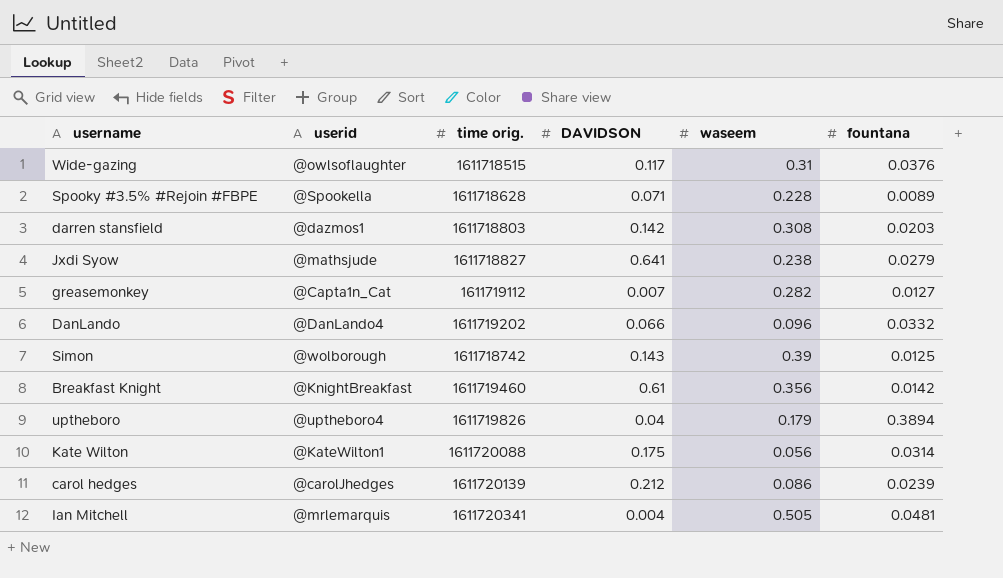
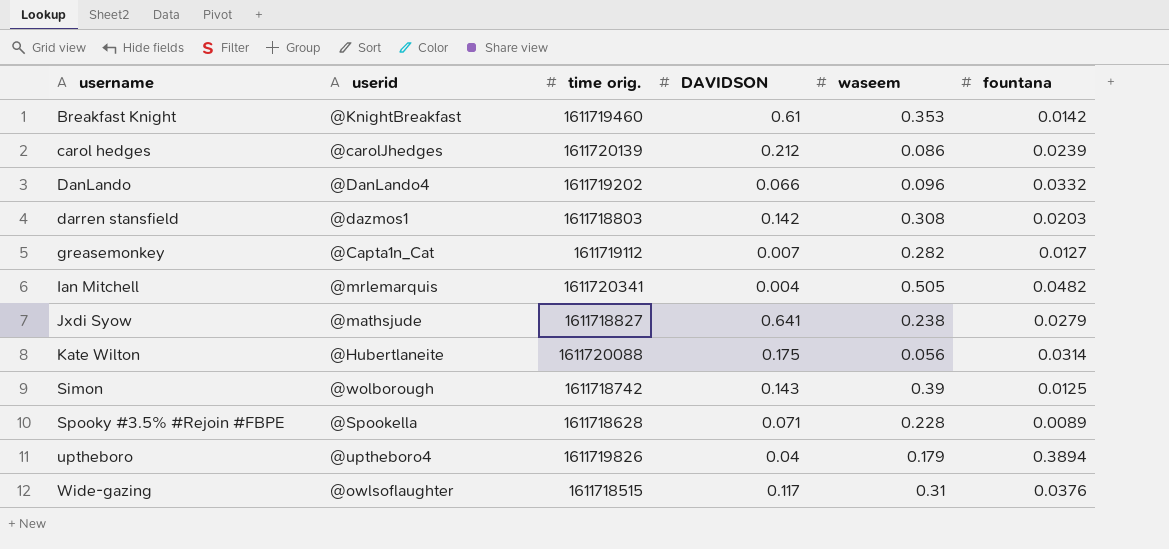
row order: none -> username ascending
Breakfast Knight | waseem: 0.356 -> 0.353
Ian Mitchell | fountana: 0.0481 -> 0.0482
Kate Wilton | userid: @KateWilton1 -> @Hubertlaneite

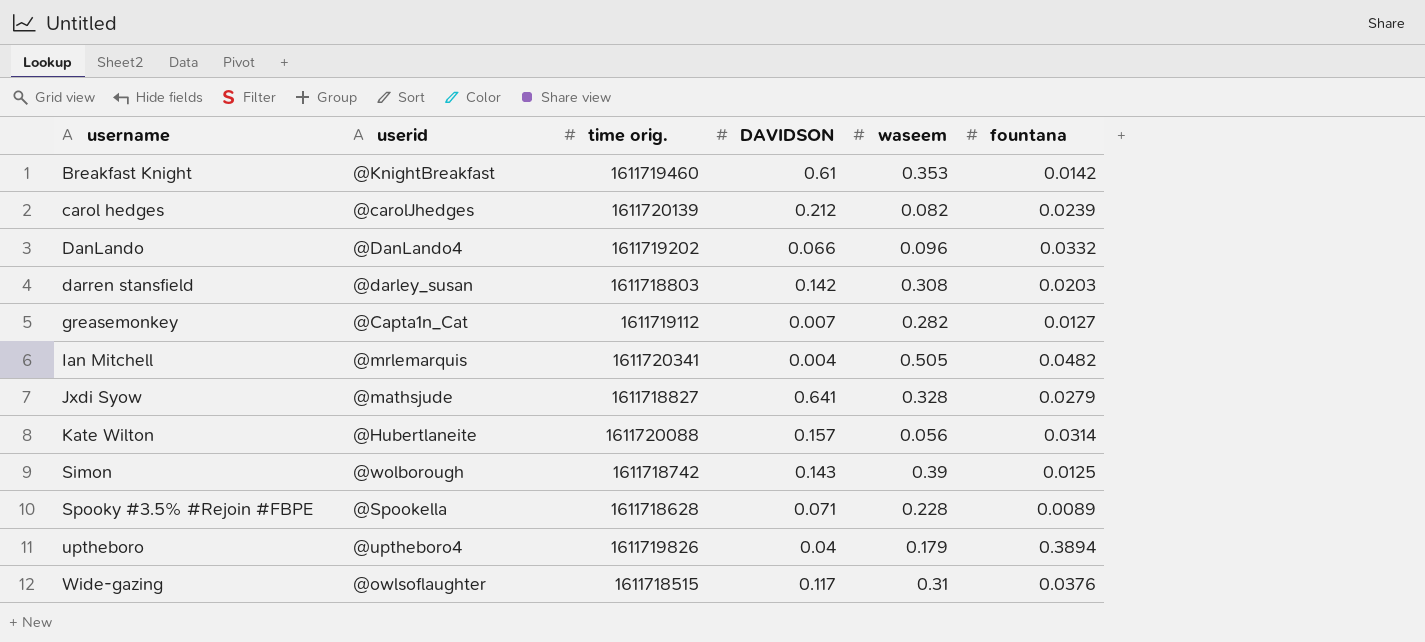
carol hedges | waseem: 0.086 -> 0.082
darren stansfield | userid: @dazmos1 -> @darley_susan
Jxdi Syow | waseem: 0.238 -> 0.328
Kate Wilton | DAVIDSON: 0.175 -> 0.157

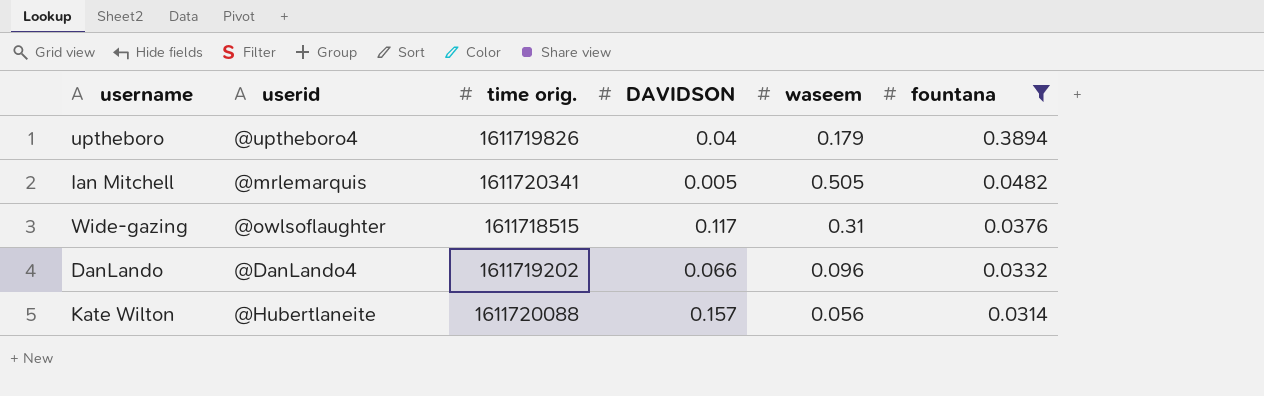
filter: none -> fountana >= 0.0314
row order: username ascending -> fountana descending
Ian Mitchell | DAVIDSON: 0.004 -> 0.005

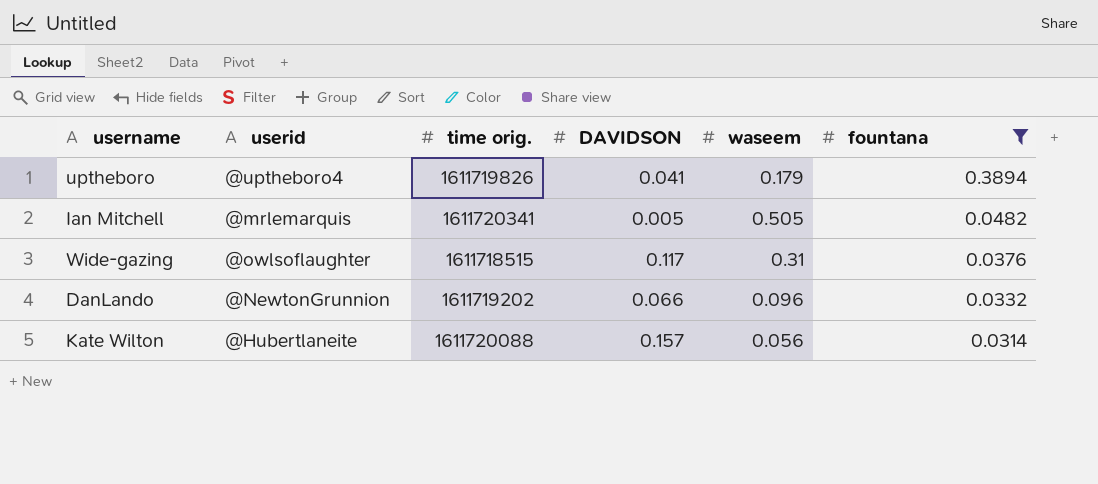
uptheboro | DAVIDSON: 0.04 -> 0.041
DanLando | userid: @DanLando4 -> @NewtonGrunnion

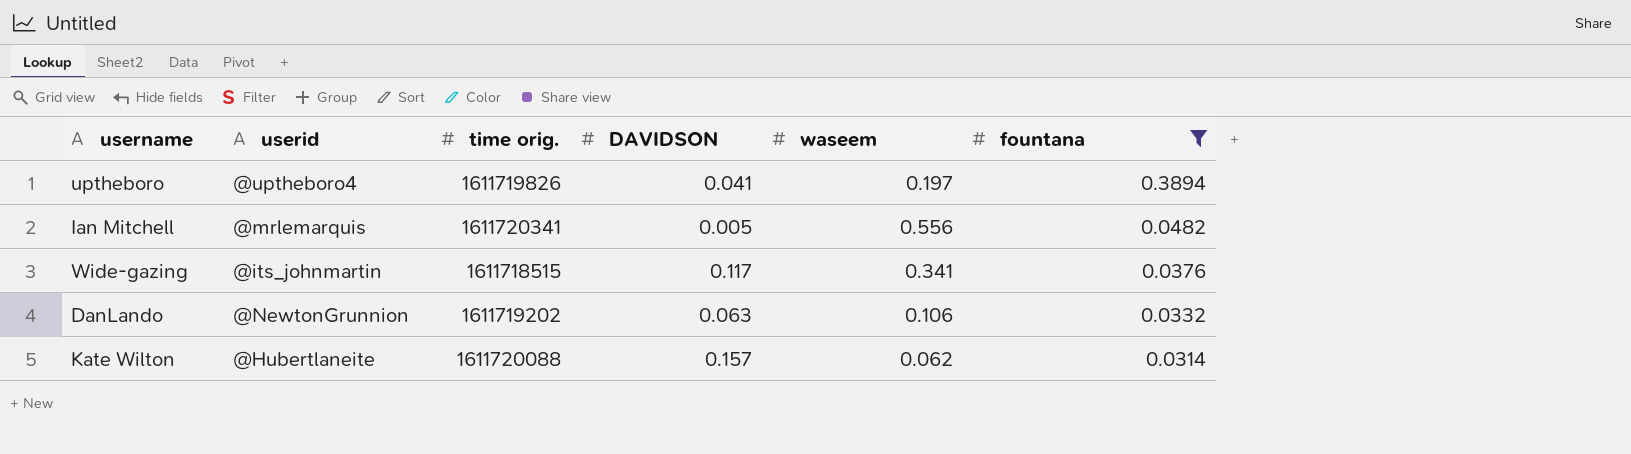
uptheboro | waseem: 0.179 -> 0.197
Ian Mitchell | waseem: 0.505 -> 0.556
Wide-gazing | userid: @owlsoflaughter -> @its_johnmartin
Wide-gazing | waseem: 0.31 -> 0.341
DanLando | DAVIDSON: 0.066 -> 0.063
DanLando | waseem: 0.096 -> 0.106
Kate Wilton | waseem: 0.056 -> 0.062

